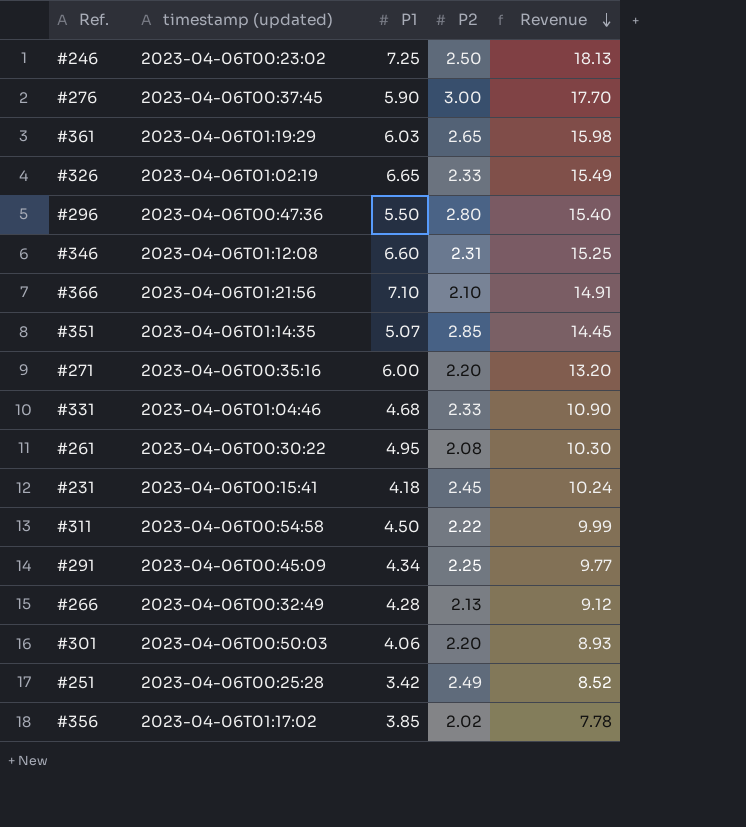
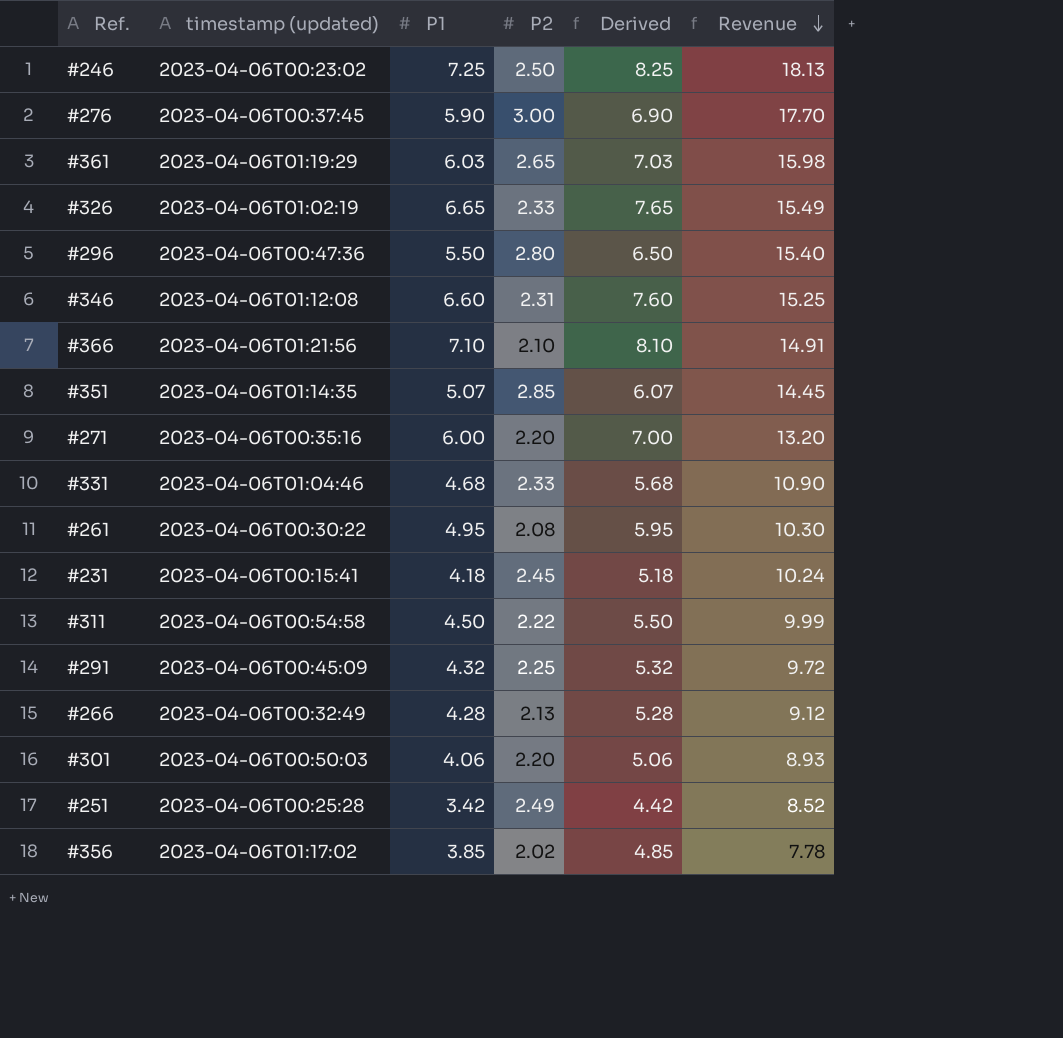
column Derived | formula: none -> [P1] + 1
#291 | P1: 4.34 -> 4.32
#291 | Revenue: 9.77 -> 9.72

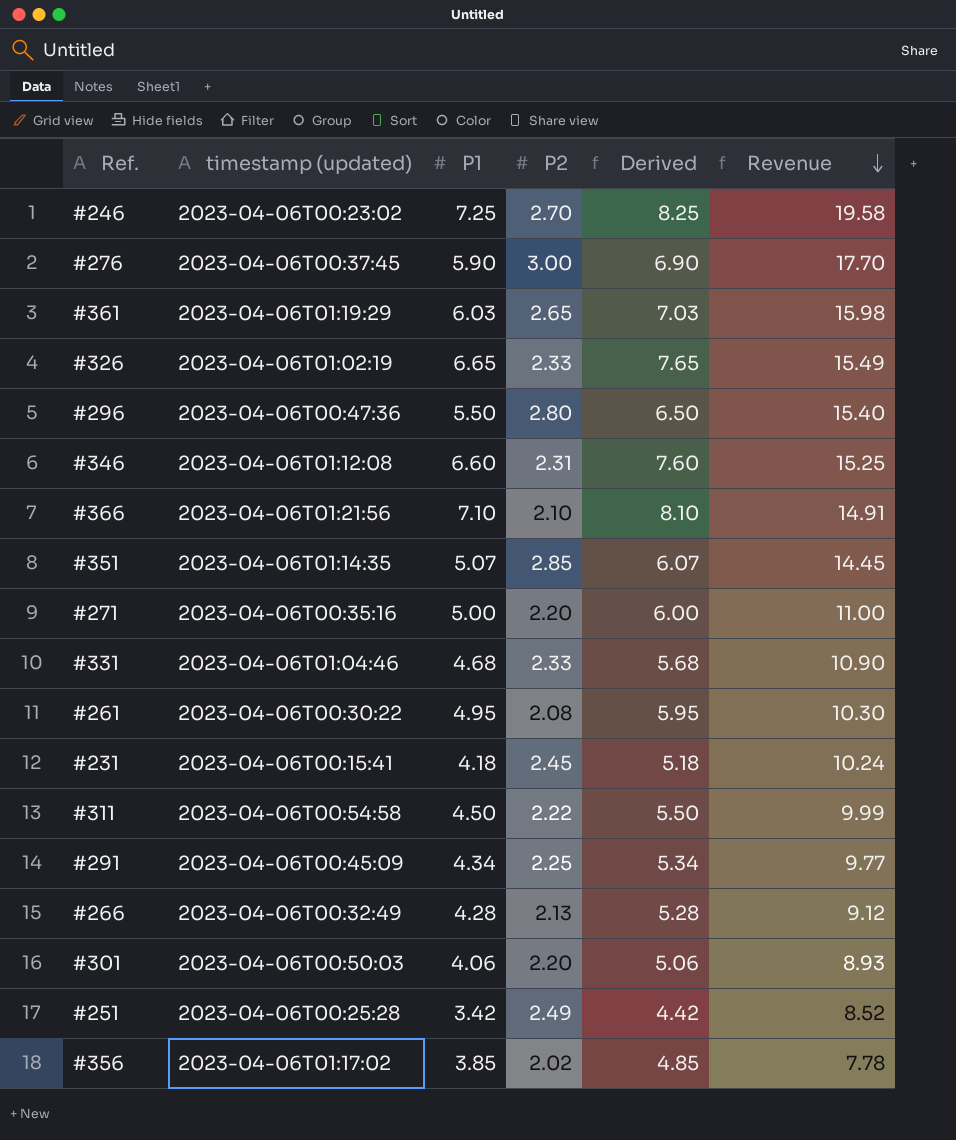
#246 | P2: 2.50 -> 2.70
#246 | Revenue: 18.13 -> 19.58
#271 | P1: 6.00 -> 5.00
#271 | Derived: 7.00 -> 6.00
#271 | Revenue: 13.20 -> 11.00
#291 | P1: 4.32 -> 4.34
#291 | Derived: 5.32 -> 5.34
#291 | Revenue: 9.72 -> 9.77

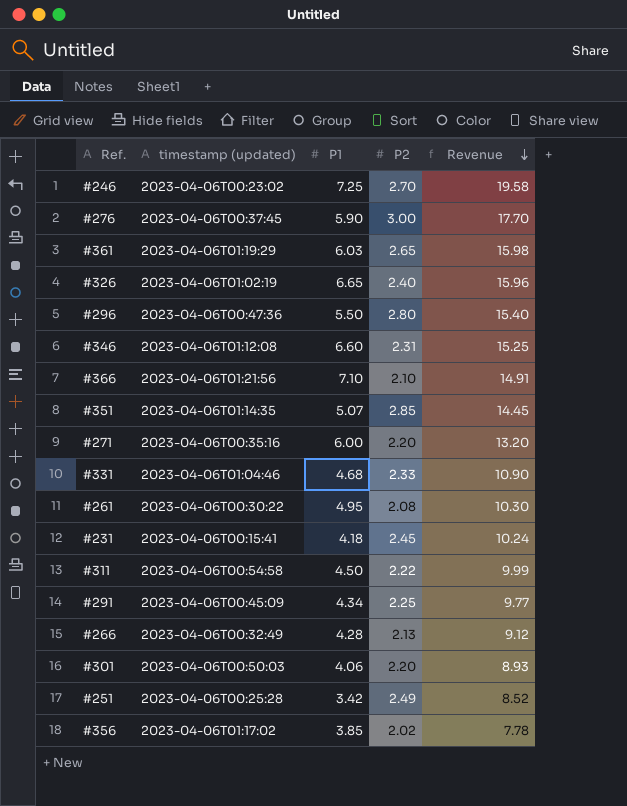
column Derived | formula: [P1] + 1 -> none
#326 | P2: 2.33 -> 2.40
#326 | Revenue: 15.49 -> 15.96
#271 | P1: 5.00 -> 6.00
#271 | Revenue: 11.00 -> 13.20

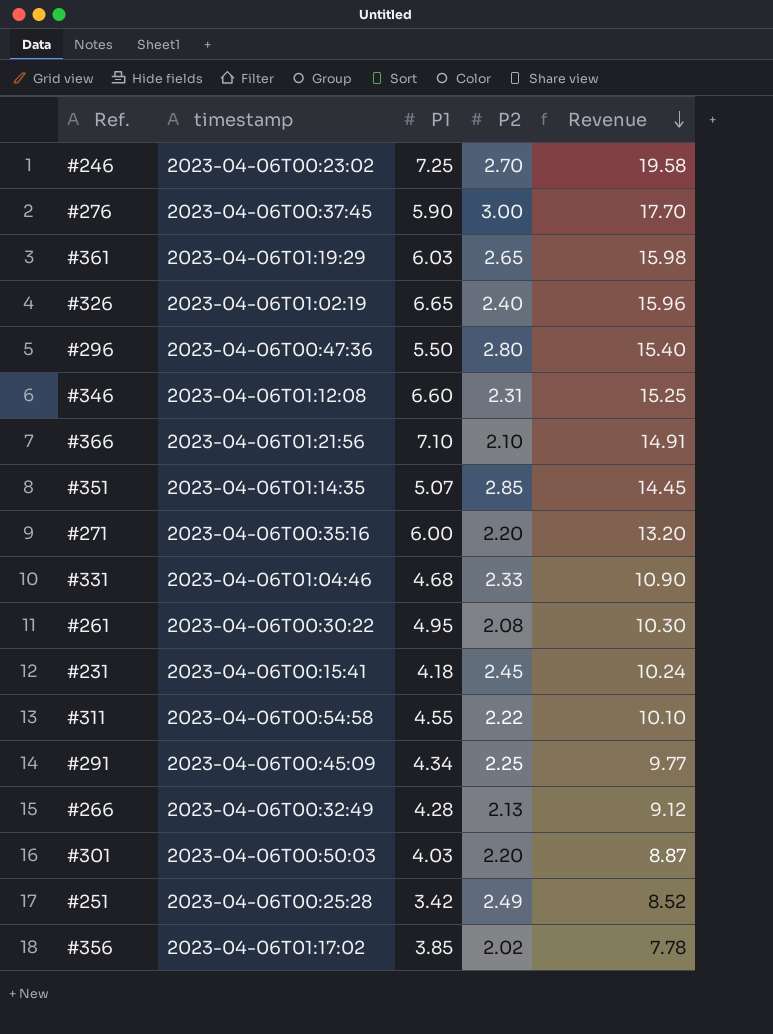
column name: timestamp (updated) -> timestamp
#311 | P1: 4.50 -> 4.55
#311 | Revenue: 9.99 -> 10.10
#301 | P1: 4.06 -> 4.03
#301 | Revenue: 8.93 -> 8.87

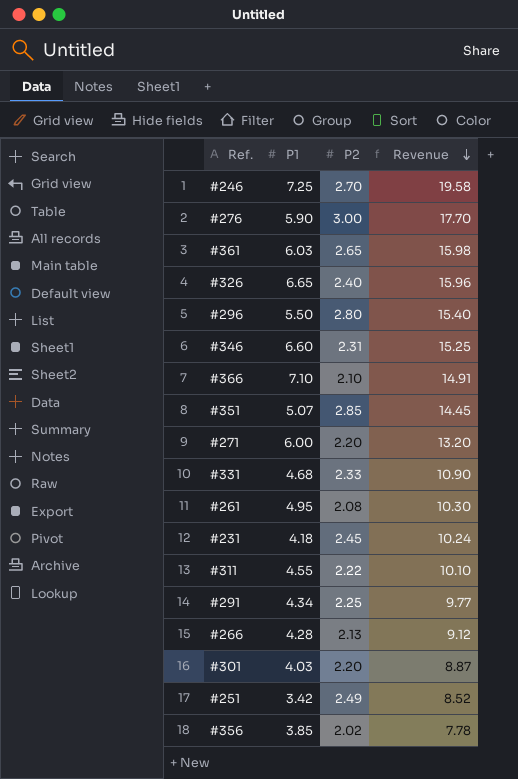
column timestamp | position: 2 -> none

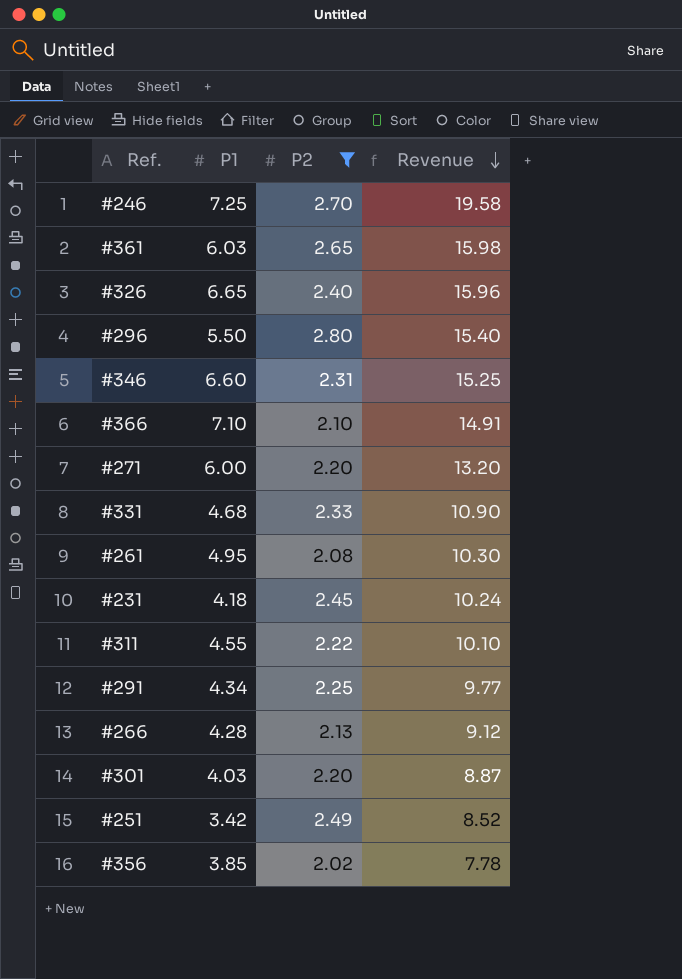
filter: none -> P2 <= 2.80

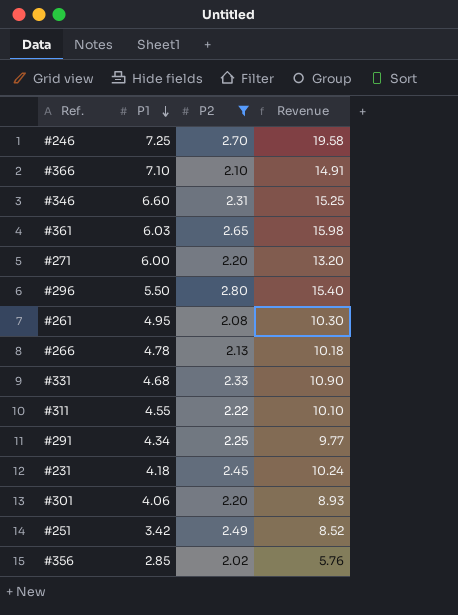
row order: Revenue descending -> P1 descending
row #326: 6.65 | 2.40 | 15.96 -> none
#266 | P1: 4.28 -> 4.78
#266 | Revenue: 9.12 -> 10.18
#301 | P1: 4.03 -> 4.06
#301 | Revenue: 8.87 -> 8.93
#356 | P1: 3.85 -> 2.85
#356 | Revenue: 7.78 -> 5.76

